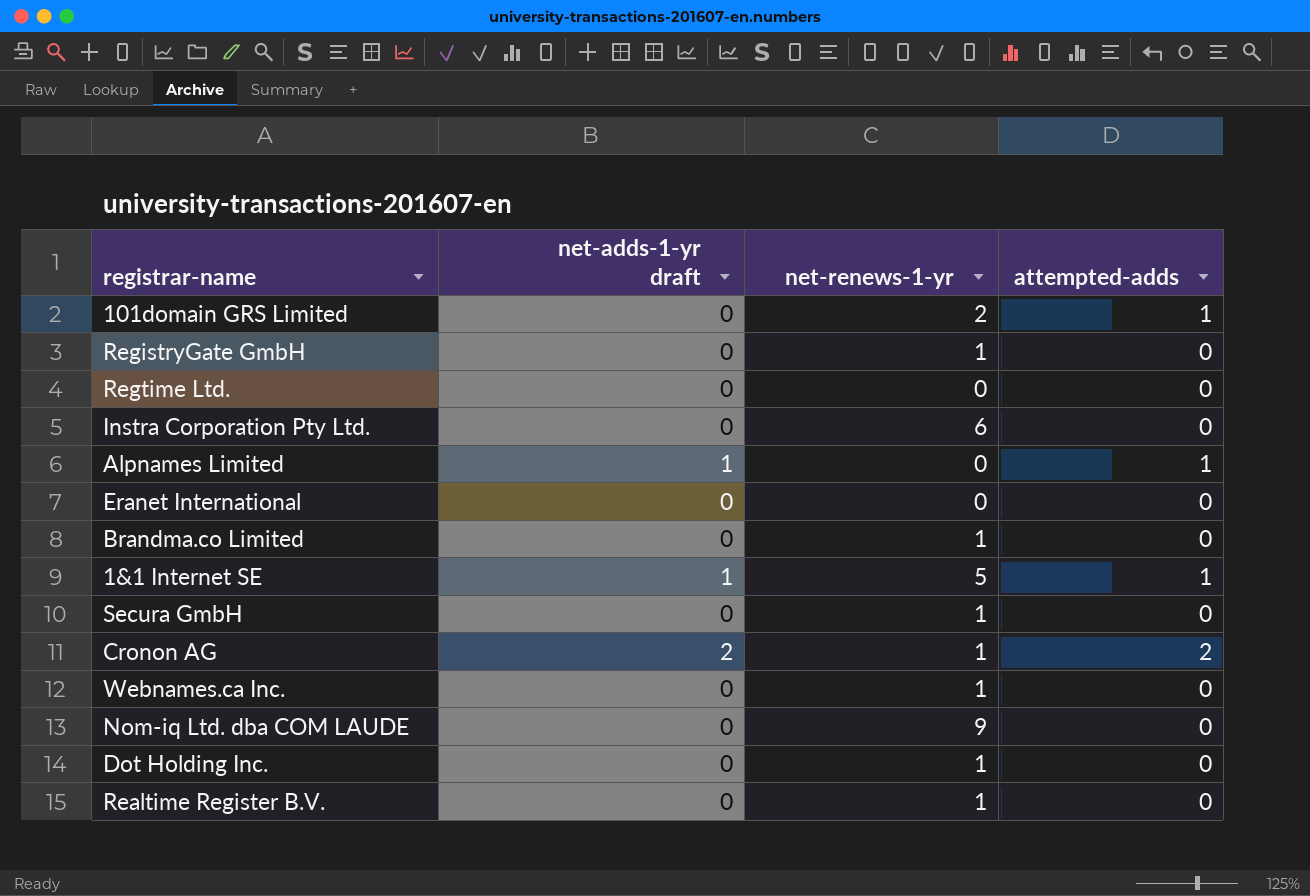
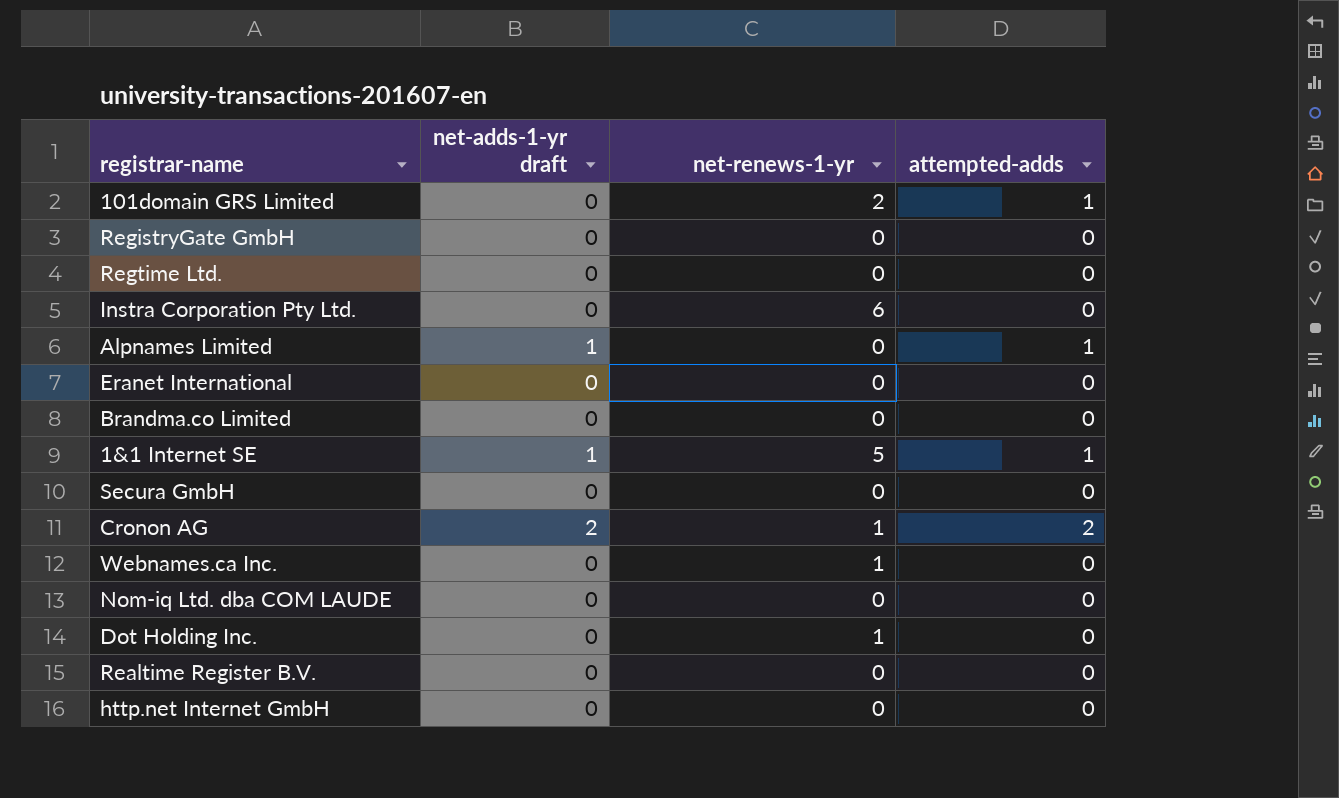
RegistryGate GmbH | net-renews-1-yr: 1 -> 0
Brandma.co Limited | net-renews-1-yr: 1 -> 0
Secura GmbH | net-renews-1-yr: 1 -> 0
Nom-iq Ltd. dba COM LAUDE | net-renews-1-yr: 9 -> 0
Realtime Register B.V. | net-renews-1-yr: 1 -> 0
row http.net Internet GmbH: none -> 0 | 0 | 0

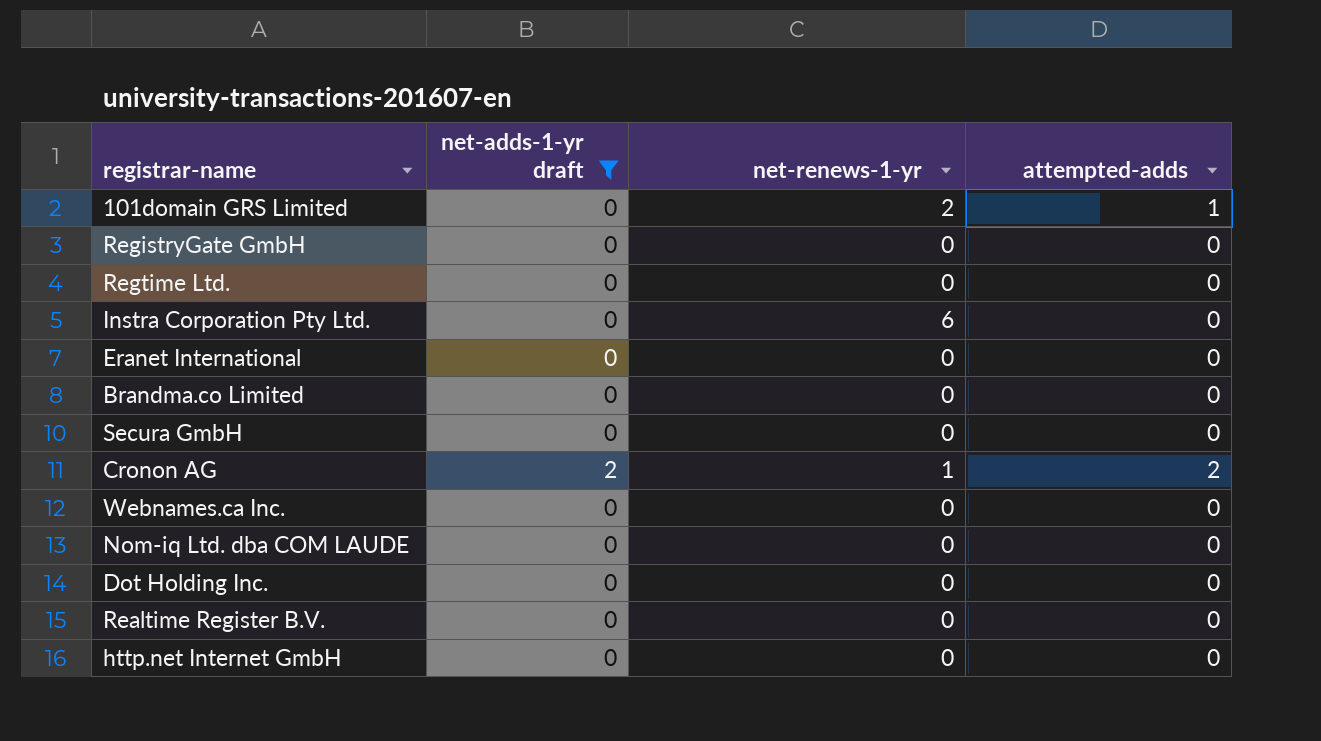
filter: none -> net-adds-1-yr draft != 1
Webnames.ca Inc. | net-renews-1-yr: 1 -> 0
Dot Holding Inc. | net-renews-1-yr: 1 -> 0

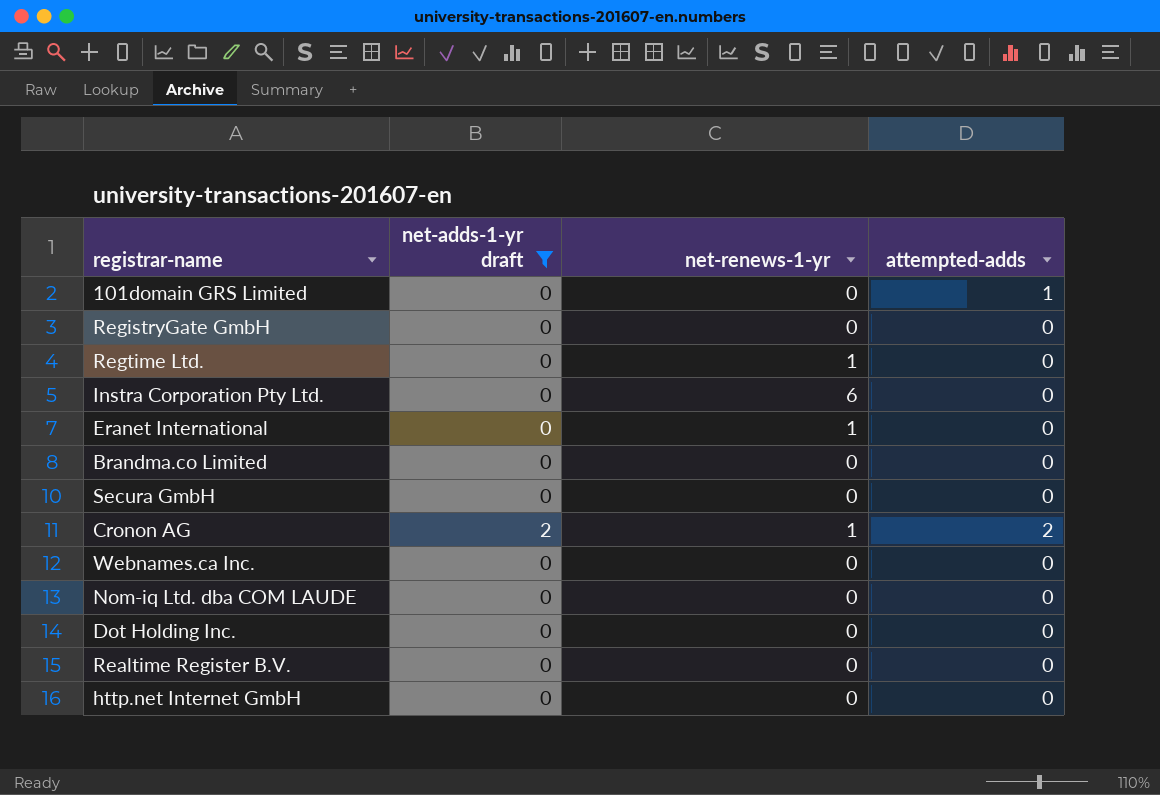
101domain GRS Limited | net-renews-1-yr: 2 -> 0
Regtime Ltd. | net-renews-1-yr: 0 -> 1
Eranet International | net-renews-1-yr: 0 -> 1

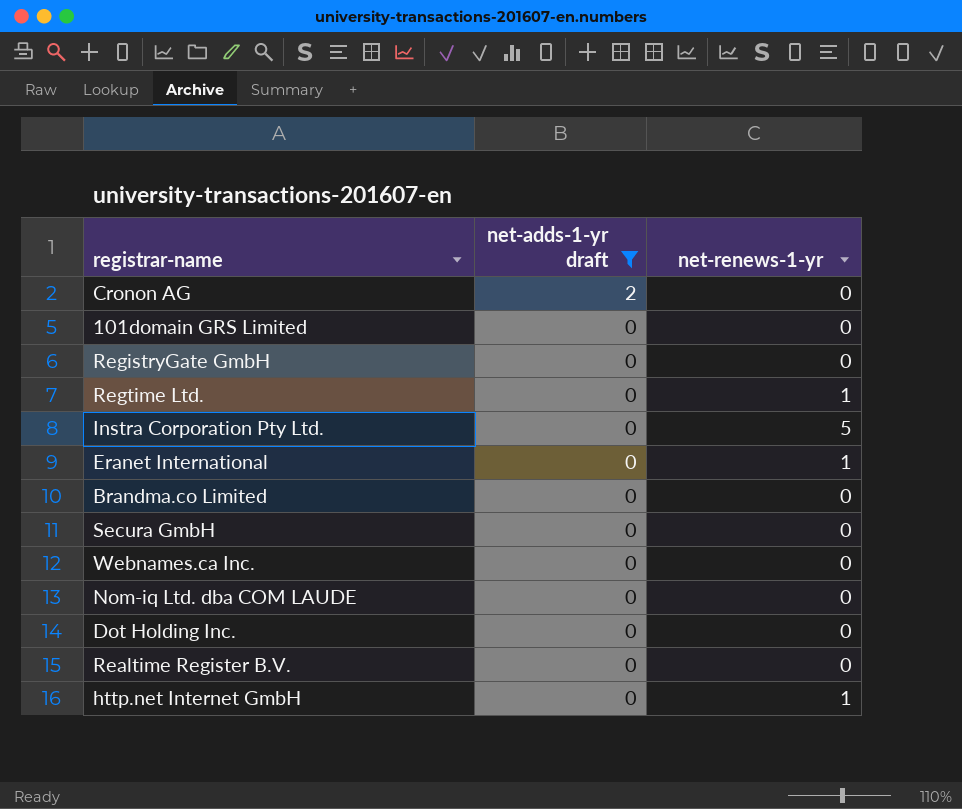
row order: none -> net-adds-1-yr draft descending
column attempted-adds | position: 4 -> none
Cronon AG | net-renews-1-yr: 1 -> 0
Instra Corporation Pty Ltd. | net-renews-1-yr: 6 -> 5
http.net Internet GmbH | net-renews-1-yr: 0 -> 1

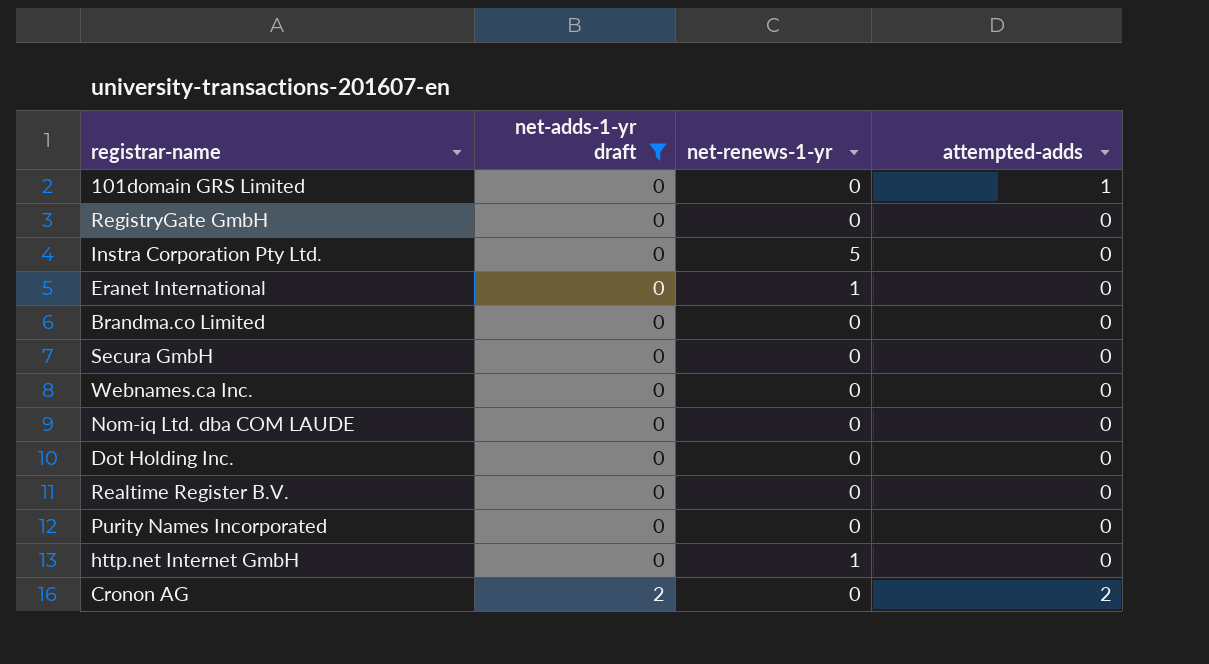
row order: net-adds-1-yr draft descending -> net-adds-1-yr draft ascending
column attempted-adds | position: none -> 4
row Regtime Ltd.: 0 | 1 -> none
row Purity Names Incorporated: none -> 0 | 0 | 0

